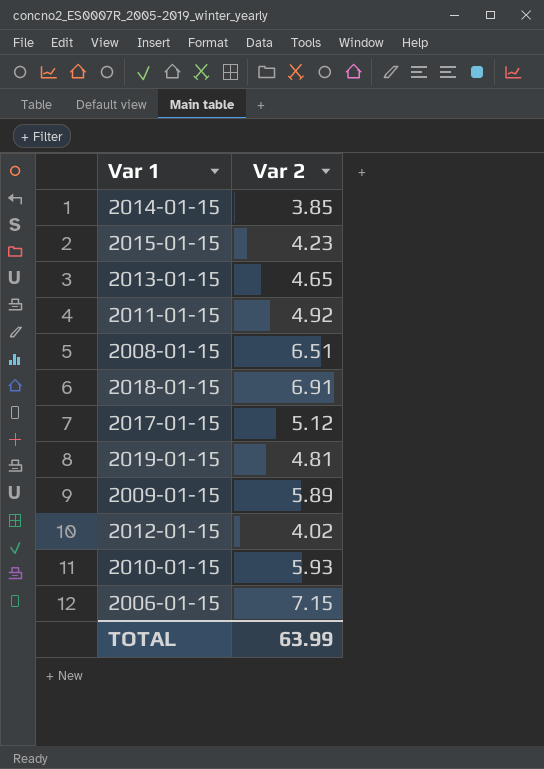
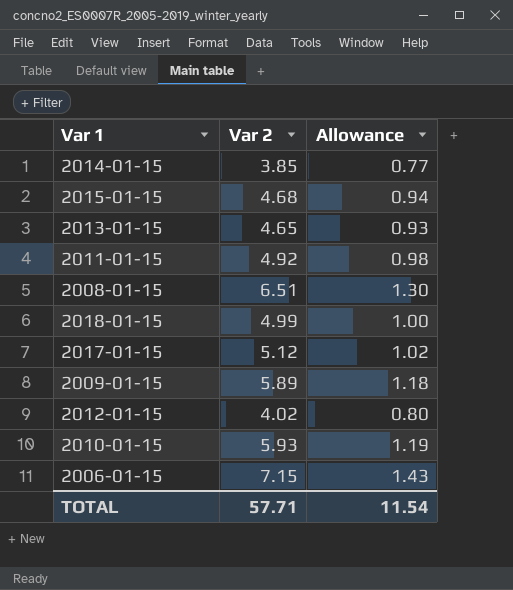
column Allowance | formula: none -> [Var 2] * 0.2
row 2019-01-15: 4.81 -> none
2015-01-15 | Var 2: 4.23 -> 4.68
2018-01-15 | Var 2: 6.91 -> 4.99
TOTAL | Var 2: 63.99 -> 57.71

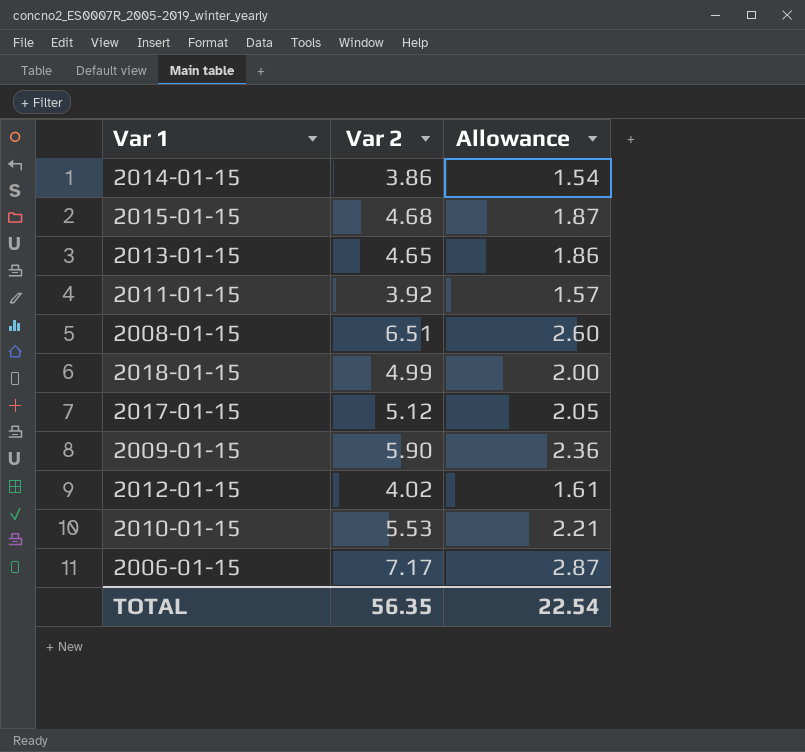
column Allowance | formula: [Var 2] * 0.2 -> [Var 2] * 0.4
2014-01-15 | Var 2: 3.85 -> 3.86
2011-01-15 | Var 2: 4.92 -> 3.92
2009-01-15 | Var 2: 5.89 -> 5.90
2010-01-15 | Var 2: 5.93 -> 5.53
2006-01-15 | Var 2: 7.15 -> 7.17
TOTAL | Var 2: 57.71 -> 56.35
TOTAL | Allowance: 11.54 -> 22.54

